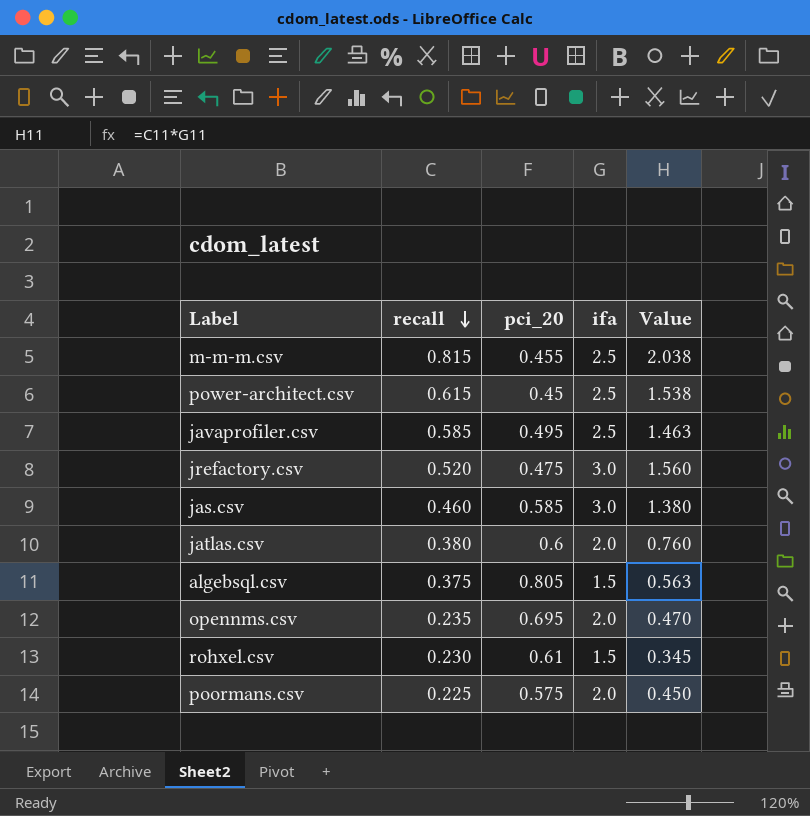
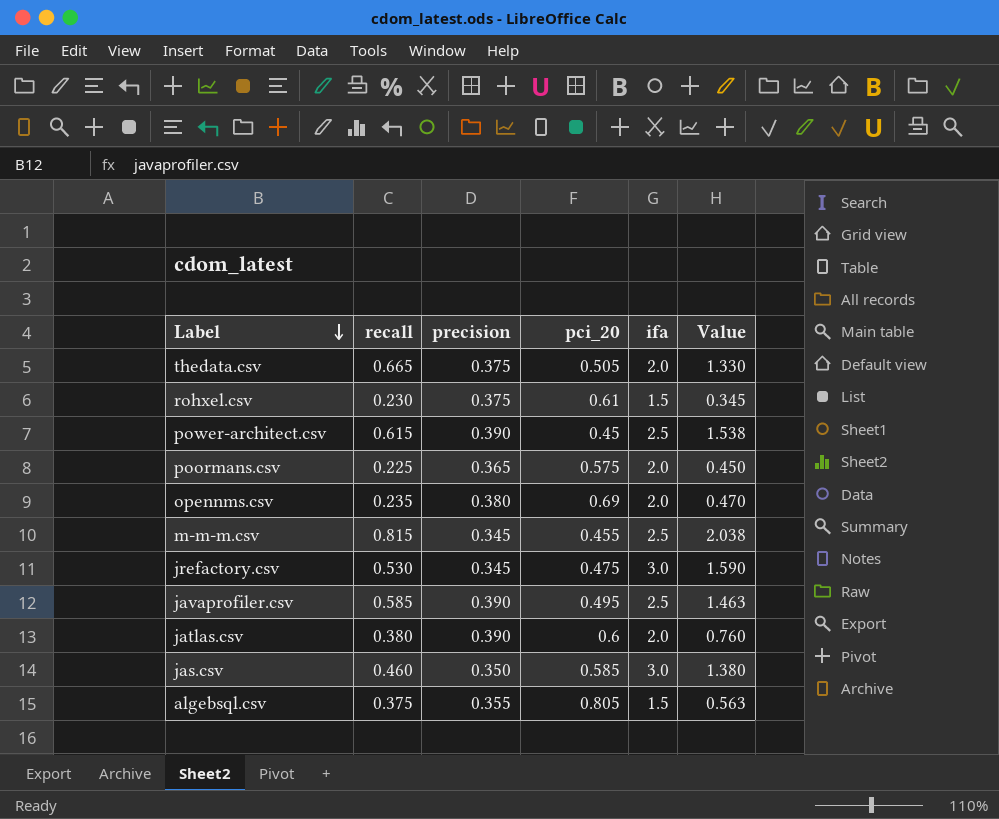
row order: recall descending -> Label descending
column precision | position: none -> 3
row thedata.csv: none -> 0.665 | 0.375 | 0.505 | 2.0 | 1.330
opennms.csv | pci_20: 0.695 -> 0.69
jrefactory.csv | recall: 0.520 -> 0.530
jrefactory.csv | Value: 1.560 -> 1.590

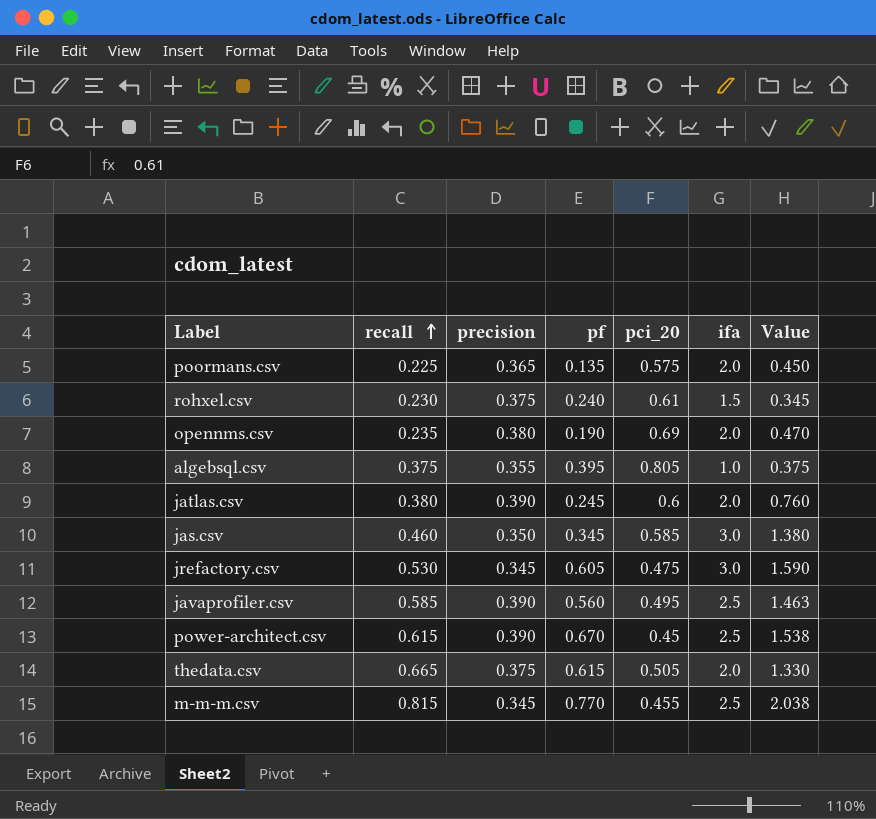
row order: Label descending -> recall ascending
column pf | position: none -> 4
algebsql.csv | ifa: 1.5 -> 1.0
algebsql.csv | Value: 0.563 -> 0.375

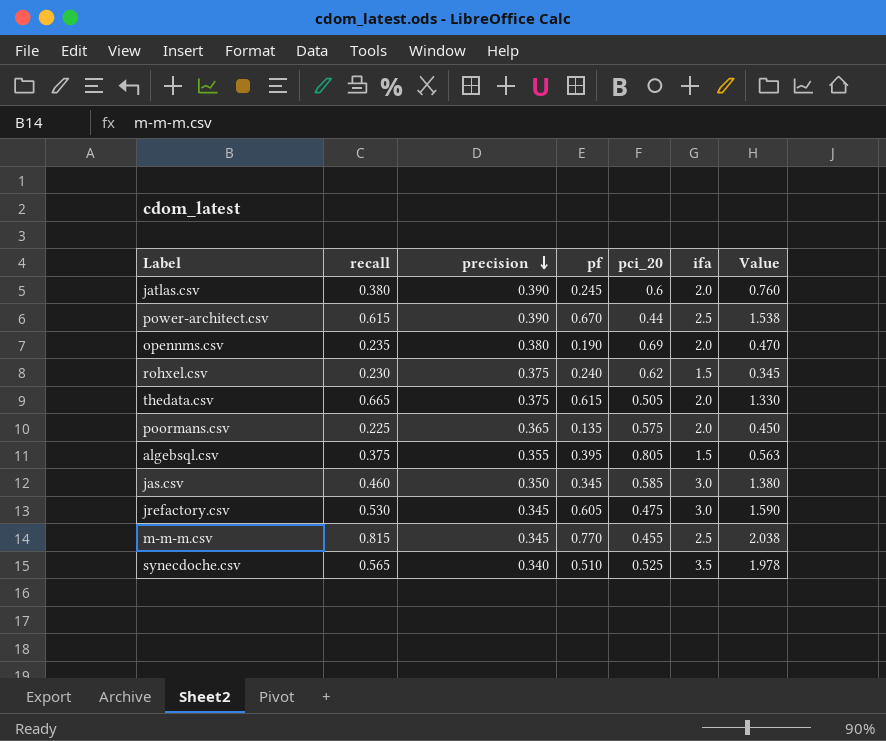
row order: recall ascending -> precision descending
row javaprofiler.csv: 0.585 | 0.390 | 0.560 | 0.495 | 2.5 | 1.463 -> none
power-architect.csv | pci_20: 0.45 -> 0.44
rohxel.csv | pci_20: 0.61 -> 0.62
algebsql.csv | ifa: 1.0 -> 1.5
algebsql.csv | Value: 0.375 -> 0.563
row synecdoche.csv: none -> 0.565 | 0.340 | 0.510 | 0.525 | 3.5 | 1.978

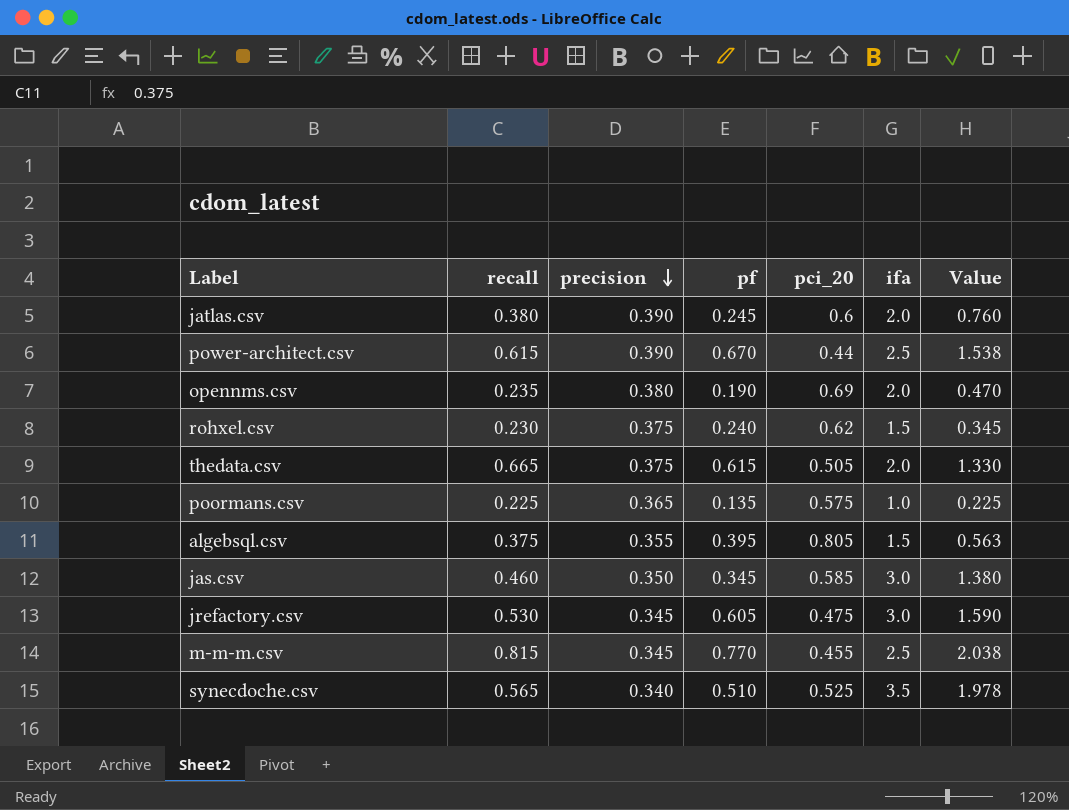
poormans.csv | ifa: 2.0 -> 1.0
poormans.csv | Value: 0.450 -> 0.225

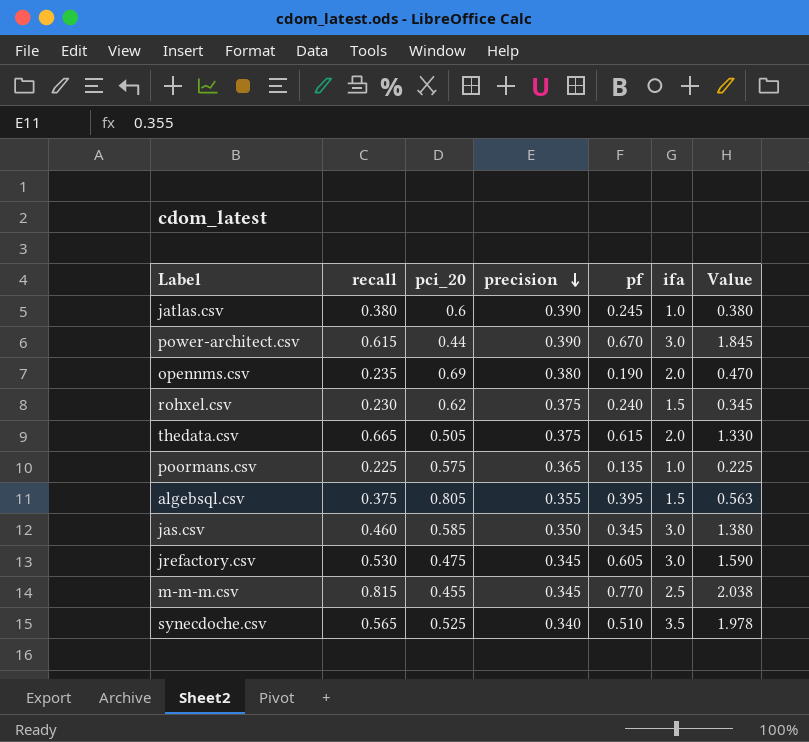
column pci_20 | position: 5 -> 3
jatlas.csv | ifa: 2.0 -> 1.0
jatlas.csv | Value: 0.760 -> 0.380
power-architect.csv | ifa: 2.5 -> 3.0
power-architect.csv | Value: 1.538 -> 1.845

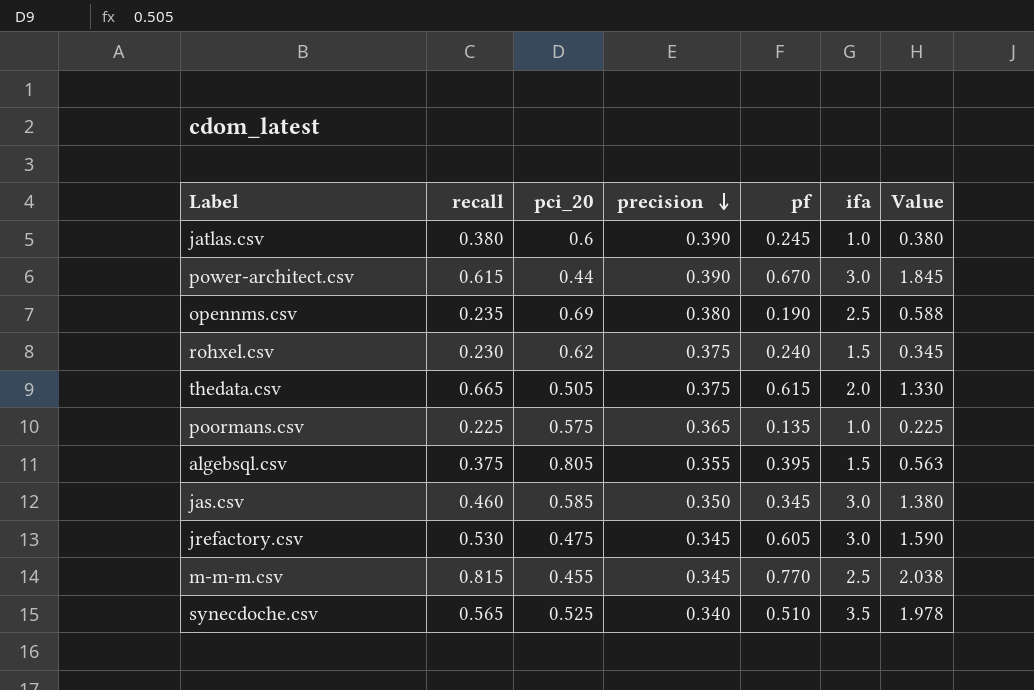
opennms.csv | ifa: 2.0 -> 2.5
opennms.csv | Value: 0.470 -> 0.588

